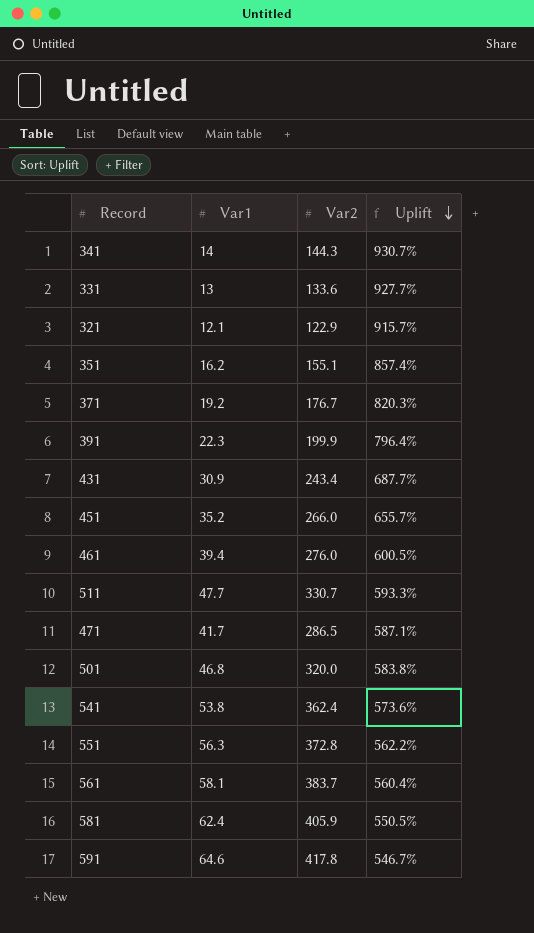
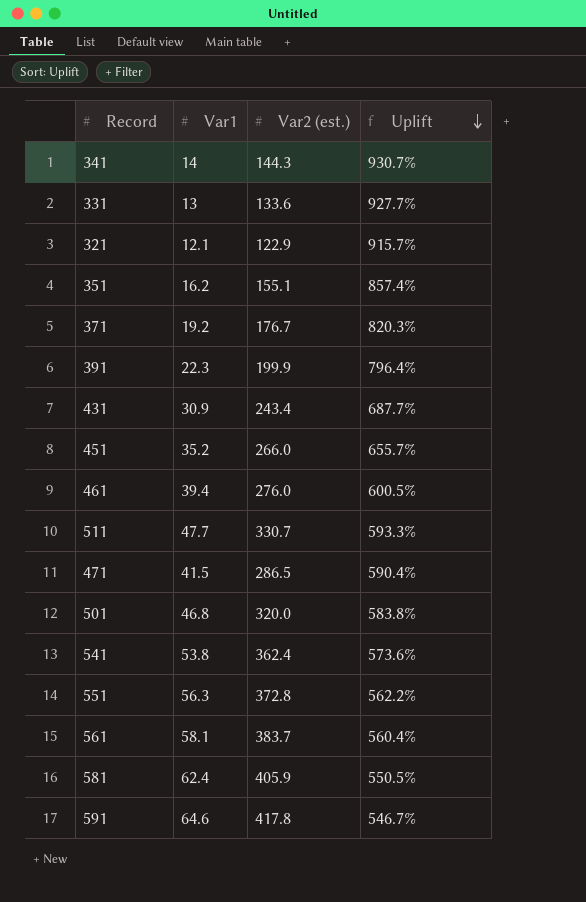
column name: Var2 -> Var2 (est.)
471 | Var1: 41.7 -> 41.5
471 | Uplift: 587.1% -> 590.4%

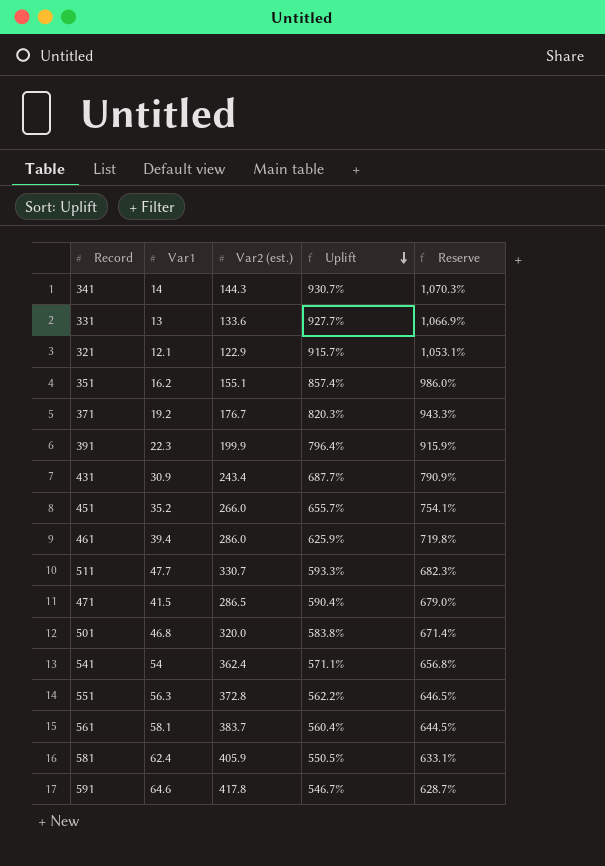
column Reserve | formula: none -> [Uplift] * 1.15
461 | Var2 (est.): 276.0 -> 286.0
461 | Uplift: 600.5% -> 625.9%
541 | Var1: 53.8 -> 54
541 | Uplift: 573.6% -> 571.1%

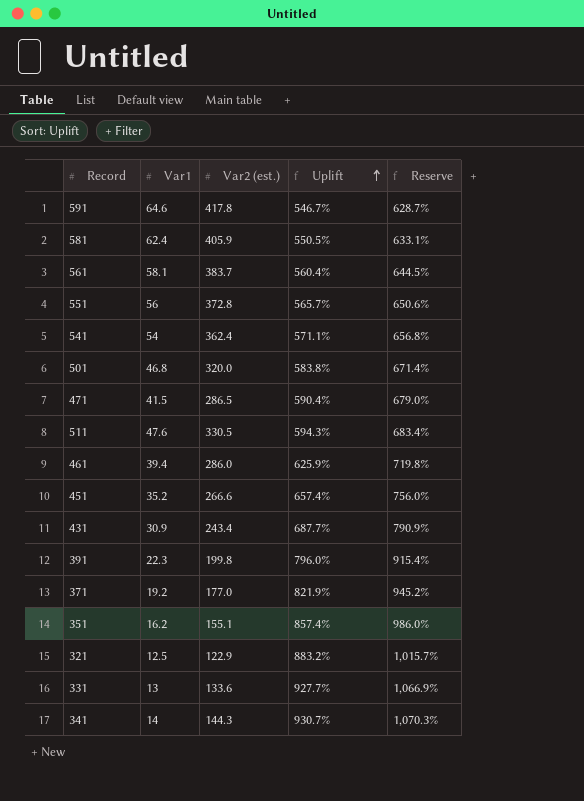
row order: Uplift descending -> Uplift ascending
551 | Var1: 56.3 -> 56
551 | Uplift: 562.2% -> 565.7%
551 | Reserve: 646.5% -> 650.6%
511 | Var1: 47.7 -> 47.6
511 | Var2 (est.): 330.7 -> 330.5
511 | Uplift: 593.3% -> 594.3%
511 | Reserve: 682.3% -> 683.4%
451 | Var2 (est.): 266.0 -> 266.6
451 | Uplift: 655.7% -> 657.4%
451 | Reserve: 754.1% -> 756.0%
391 | Var2 (est.): 199.9 -> 199.8
391 | Uplift: 796.4% -> 796.0%
391 | Reserve: 915.9% -> 915.4%
371 | Var2 (est.): 176.7 -> 177.0
371 | Uplift: 820.3% -> 821.9%
371 | Reserve: 943.3% -> 945.2%
321 | Var1: 12.1 -> 12.5
321 | Uplift: 915.7% -> 883.2%
321 | Reserve: 1,053.1% -> 1,015.7%

